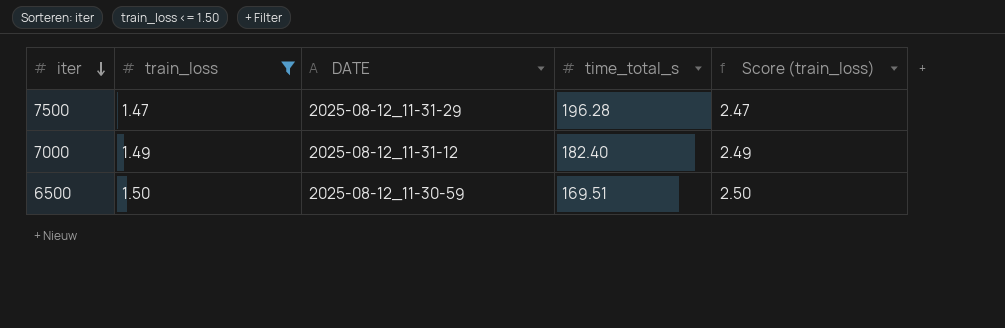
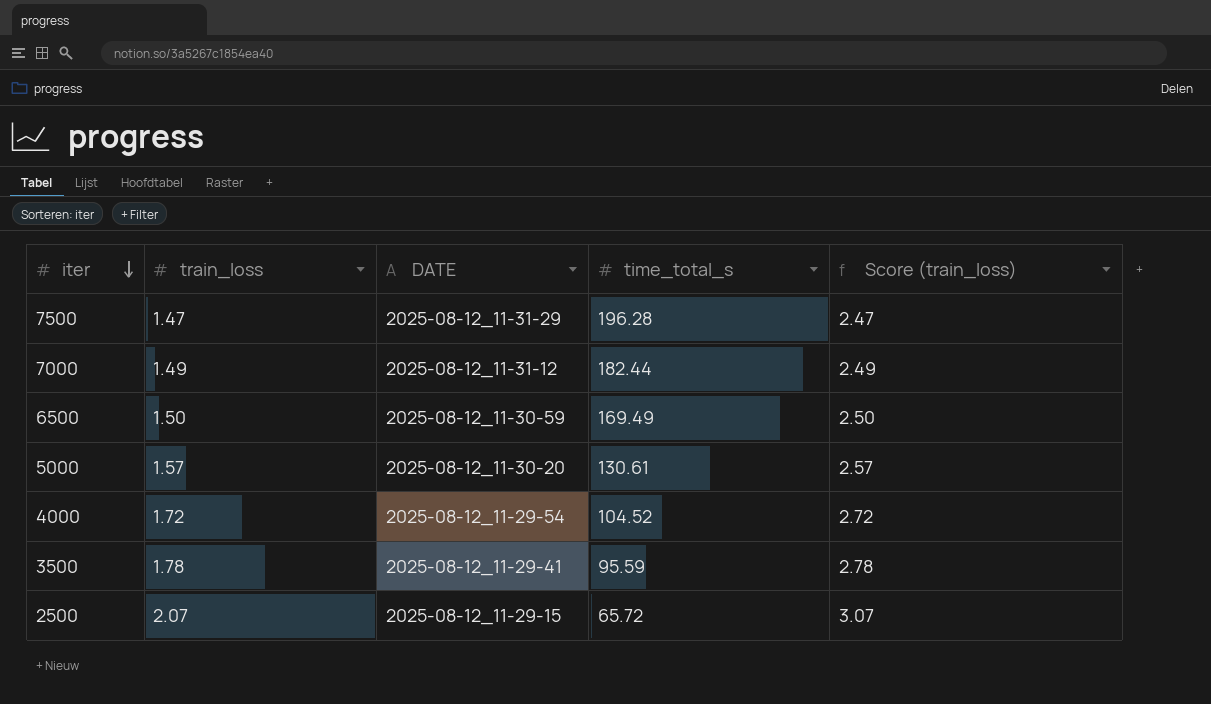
filter: train_loss <= 1.50 -> none
7000 | time_total_s: 182.40 -> 182.44
6500 | time_total_s: 169.51 -> 169.49

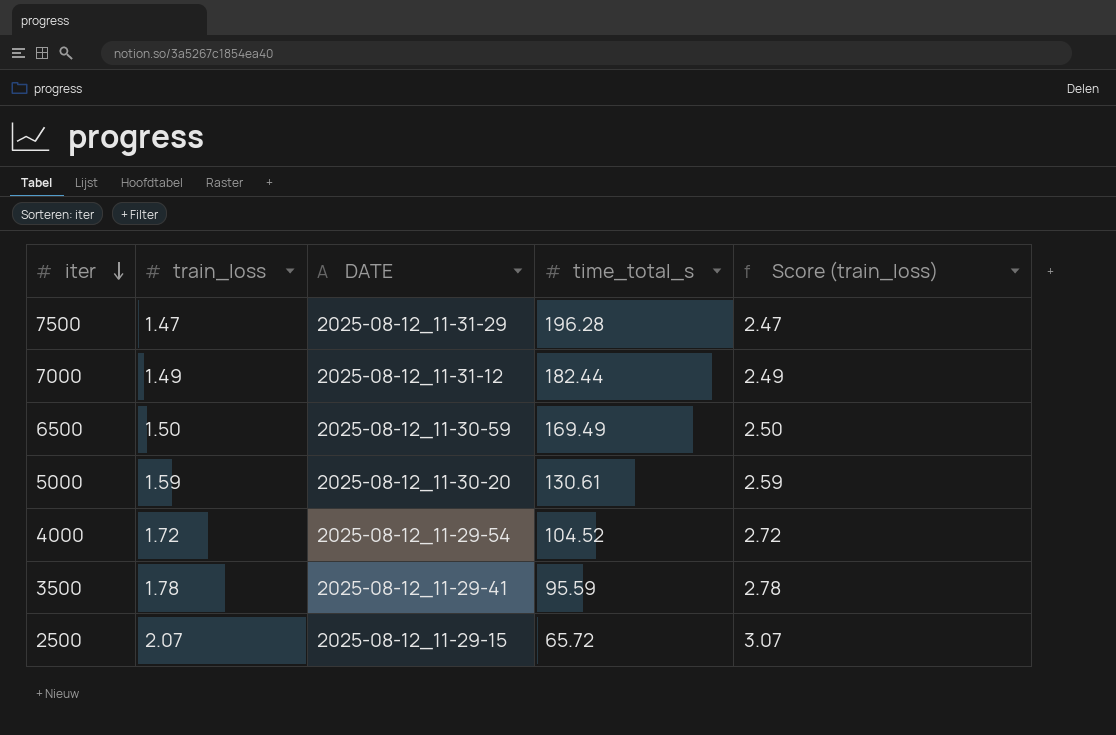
5000 | train_loss: 1.57 -> 1.59
5000 | Score (train_loss): 2.57 -> 2.59

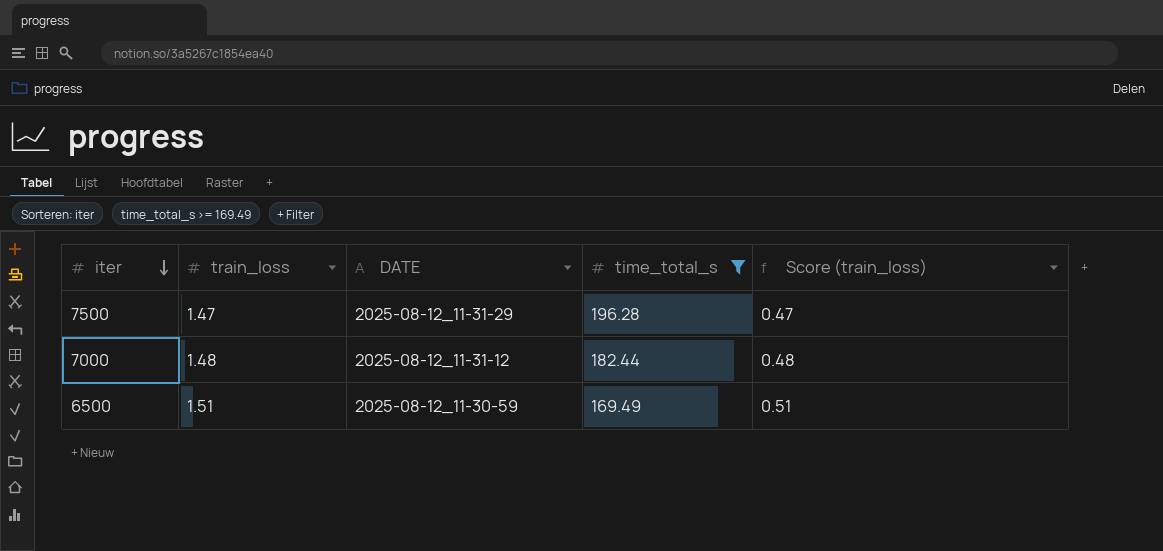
filter: none -> time_total_s >= 169.49
column Score (train_loss) | formula: [train_loss] + 1 -> [train_loss] - 1
7000 | train_loss: 1.49 -> 1.48
6500 | train_loss: 1.50 -> 1.51

